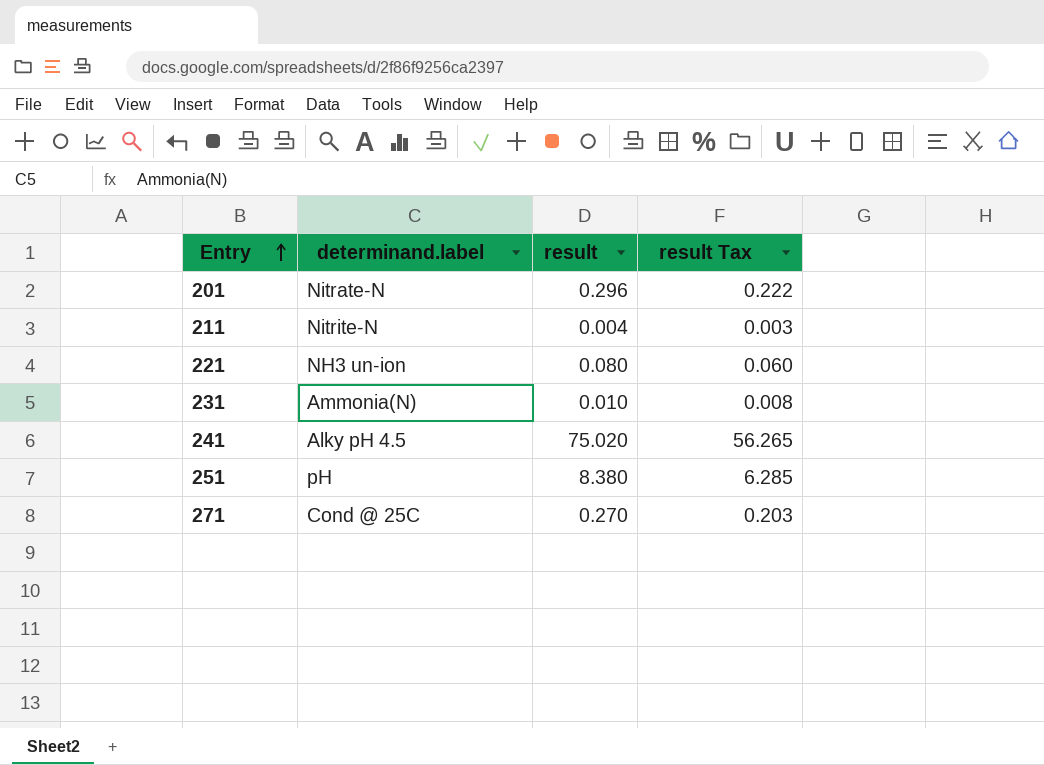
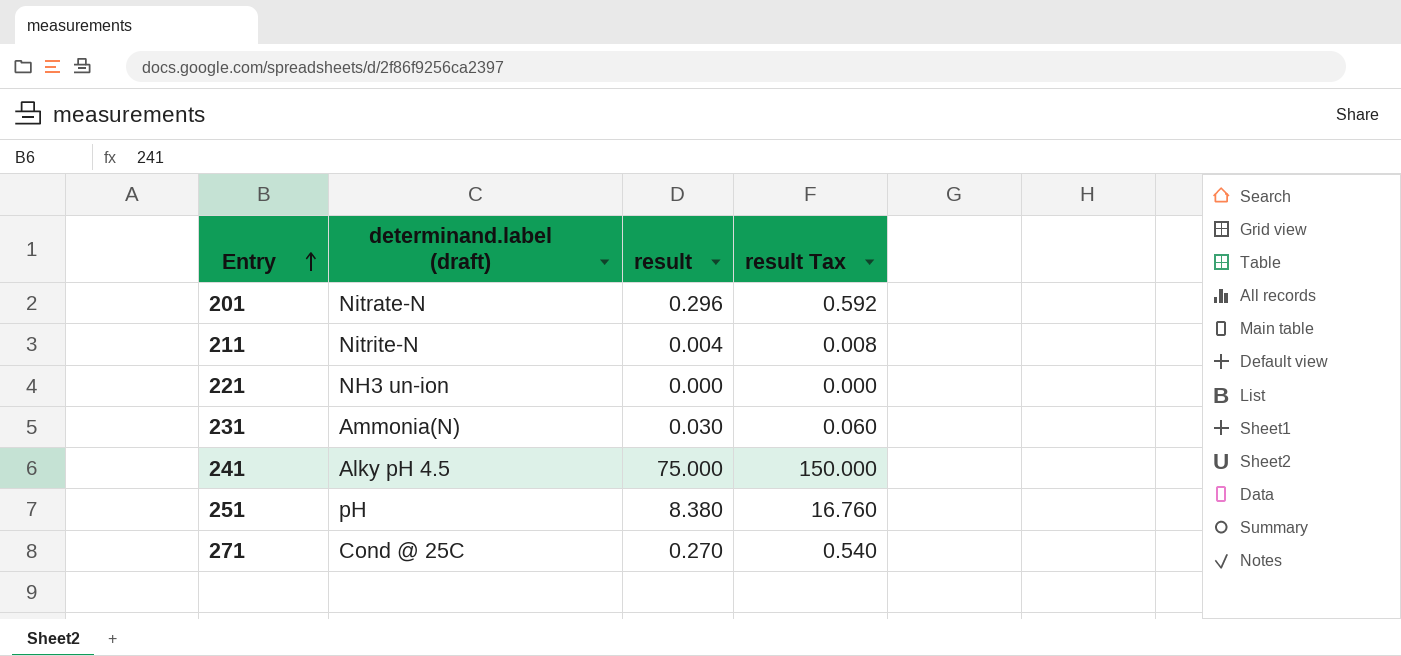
column name: determinand.label -> determinand.label (draft)
column result Tax | formula: [result] * 0.75 -> [result] * 2
221 | result: 0.080 -> 0.000
231 | result: 0.010 -> 0.030
241 | result: 75.020 -> 75.000

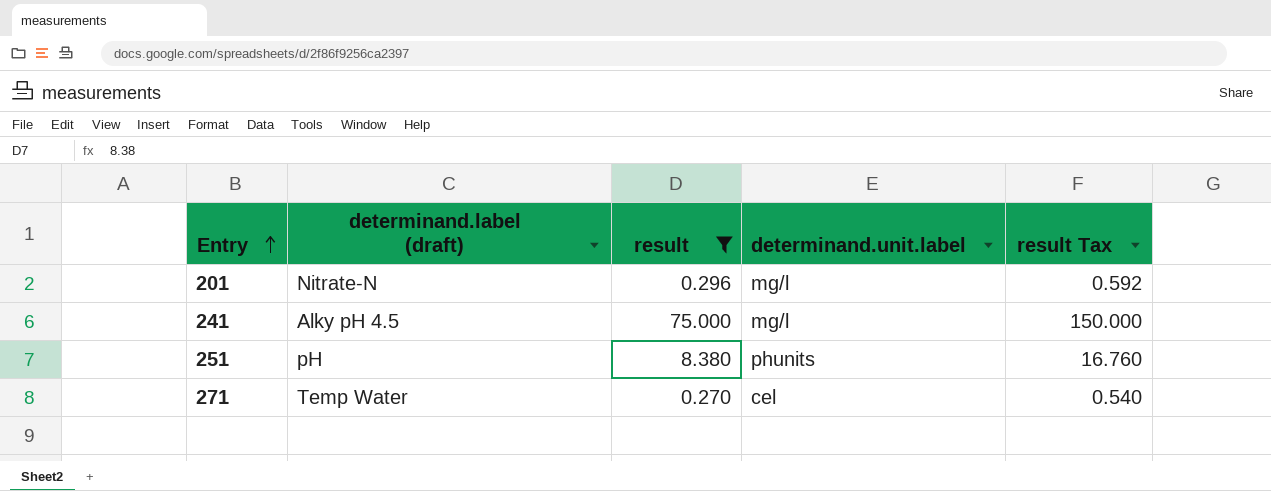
filter: none -> result >= 0.270
column determinand.unit.label | position: none -> 4
271 | determinand.label (draft): Cond @ 25C -> Temp Water

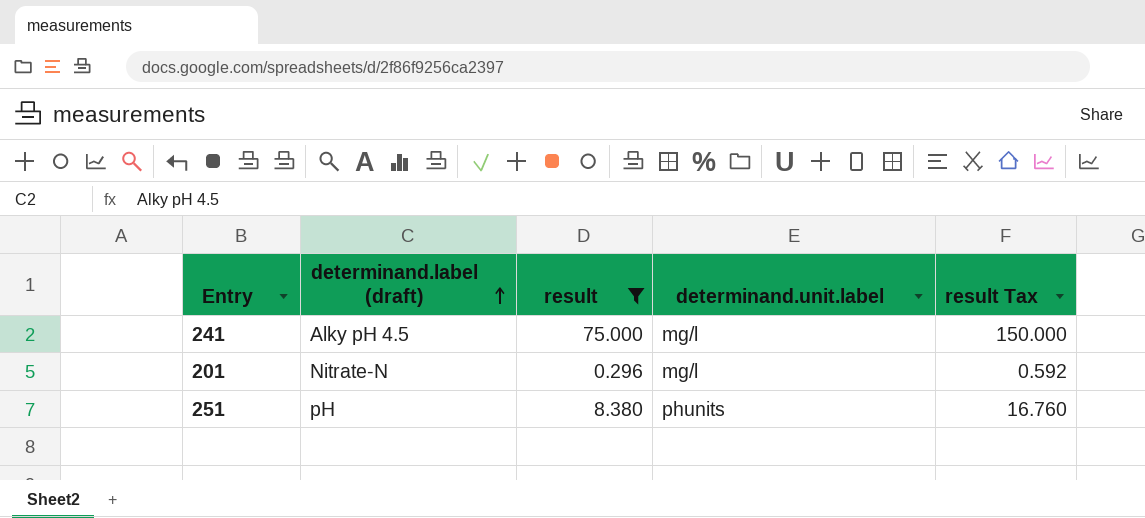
row order: Entry ascending -> determinand.label (draft) ascending
row 271: Temp Water | 0.270 | cel | 0.540 -> none

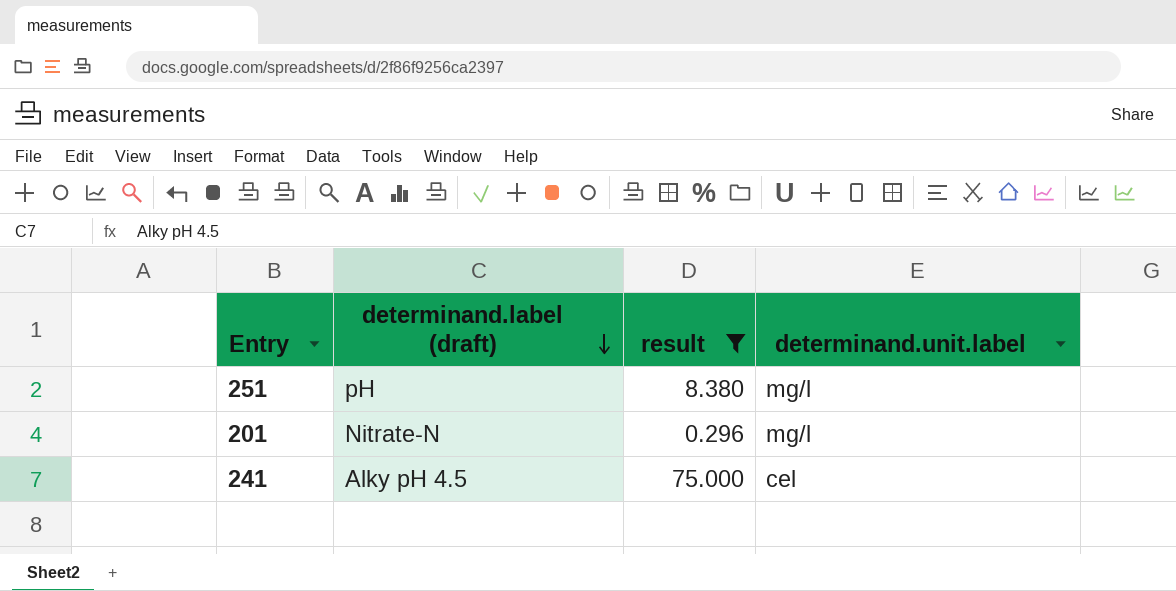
row order: determinand.label (draft) ascending -> determinand.label (draft) descending
column result Tax | formula: [result] * 2 -> none
251 | determinand.unit.label: phunits -> mg/l
241 | determinand.unit.label: mg/l -> cel

